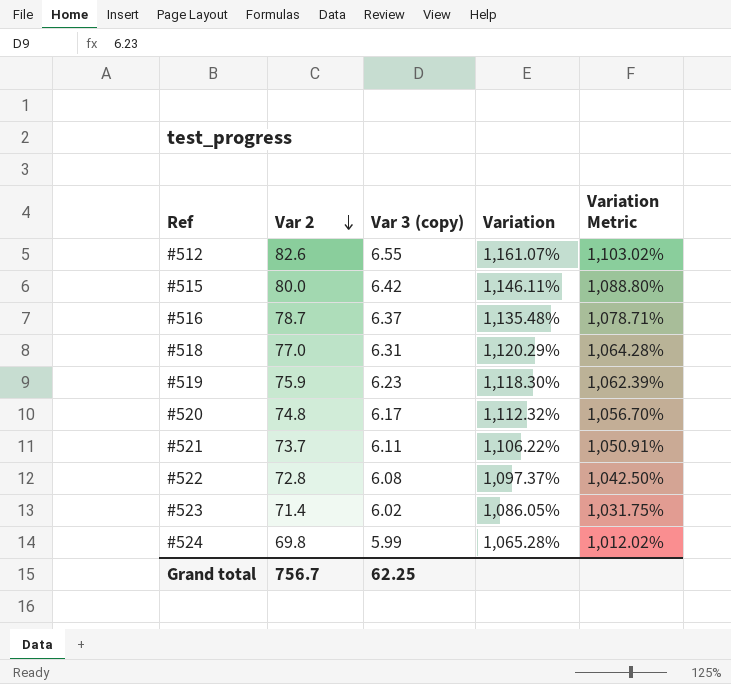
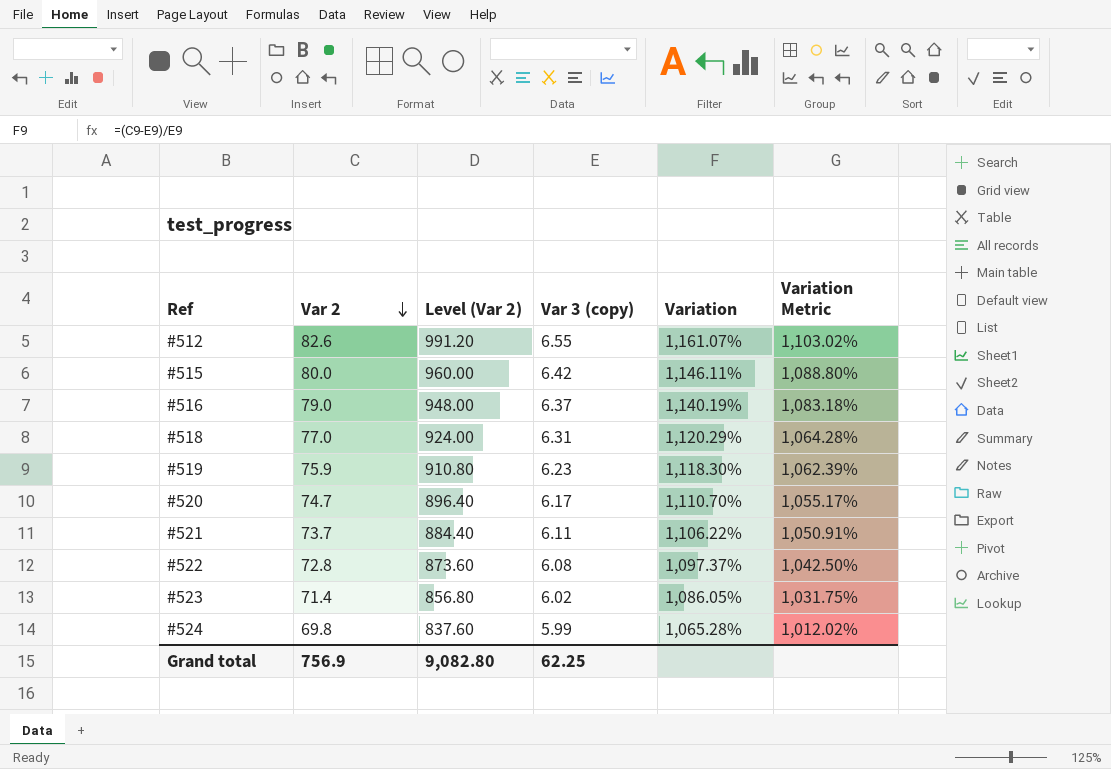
column Level (Var 2) | formula: none -> [Var 2] * 12
#516 | Var 2: 78.7 -> 79.0
#516 | Variation: 1,135.48% -> 1,140.19%
#516 | Variation Metric: 1,078.71% -> 1,083.18%
#520 | Var 2: 74.8 -> 74.7
#520 | Variation: 1,112.32% -> 1,110.70%
#520 | Variation Metric: 1,056.70% -> 1,055.17%
Grand total | Var 2: 756.7 -> 756.9

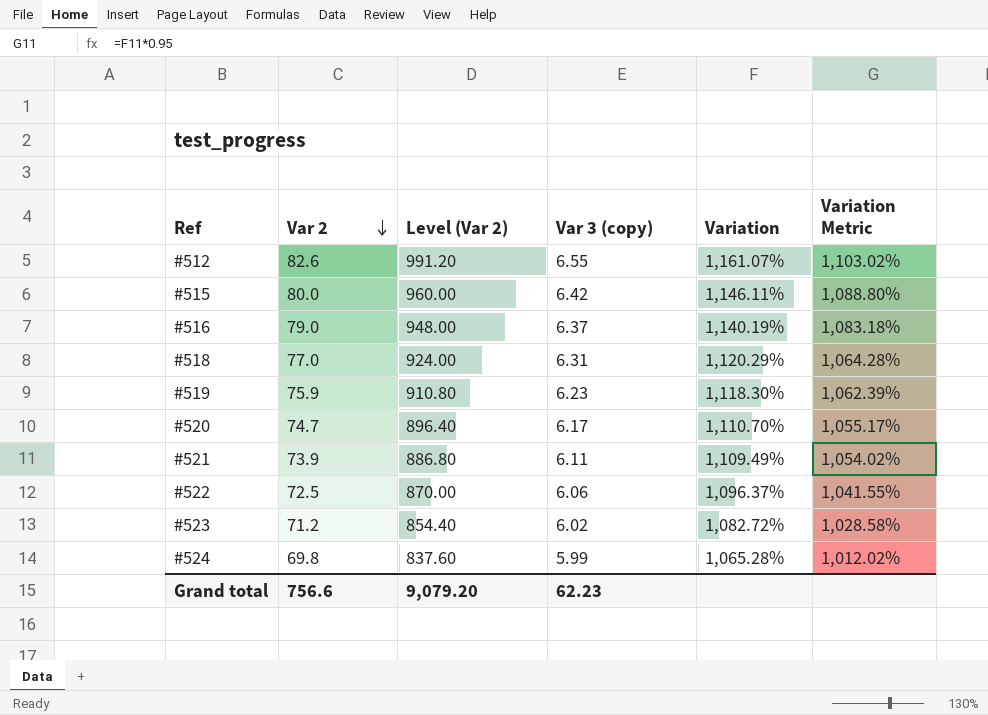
#521 | Var 2: 73.7 -> 73.9
#521 | Level (Var 2): 884.40 -> 886.80
#521 | Variation: 1,106.22% -> 1,109.49%
#521 | Variation Metric: 1,050.91% -> 1,054.02%
#522 | Var 2: 72.8 -> 72.5
#522 | Level (Var 2): 873.60 -> 870.00
#522 | Var 3 (copy): 6.08 -> 6.06
#522 | Variation: 1,097.37% -> 1,096.37%
#522 | Variation Metric: 1,042.50% -> 1,041.55%
#523 | Var 2: 71.4 -> 71.2
#523 | Level (Var 2): 856.80 -> 854.40
#523 | Variation: 1,086.05% -> 1,082.72%
#523 | Variation Metric: 1,031.75% -> 1,028.58%
Grand total | Var 2: 756.9 -> 756.6
Grand total | Level (Var 2): 9,082.80 -> 9,079.20
Grand total | Var 3 (copy): 62.25 -> 62.23

